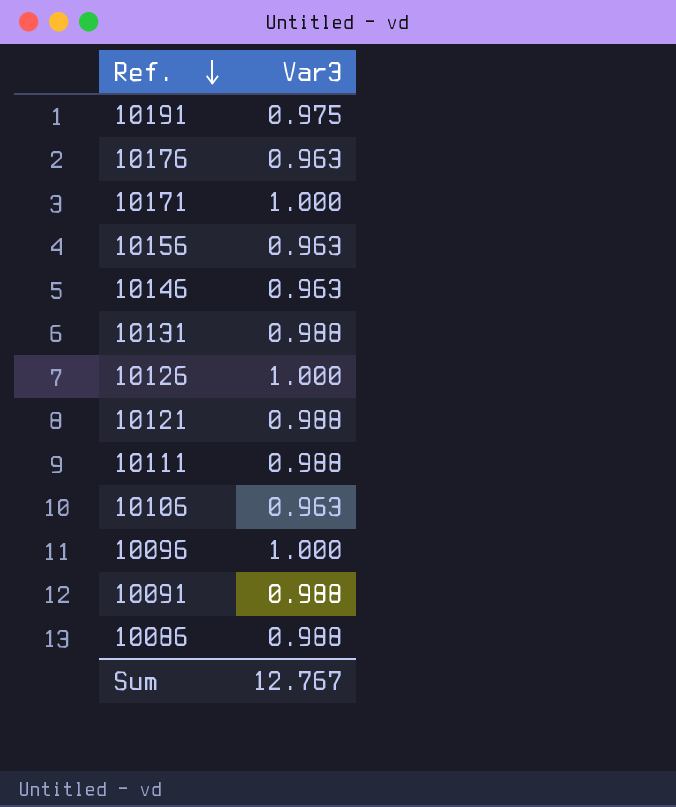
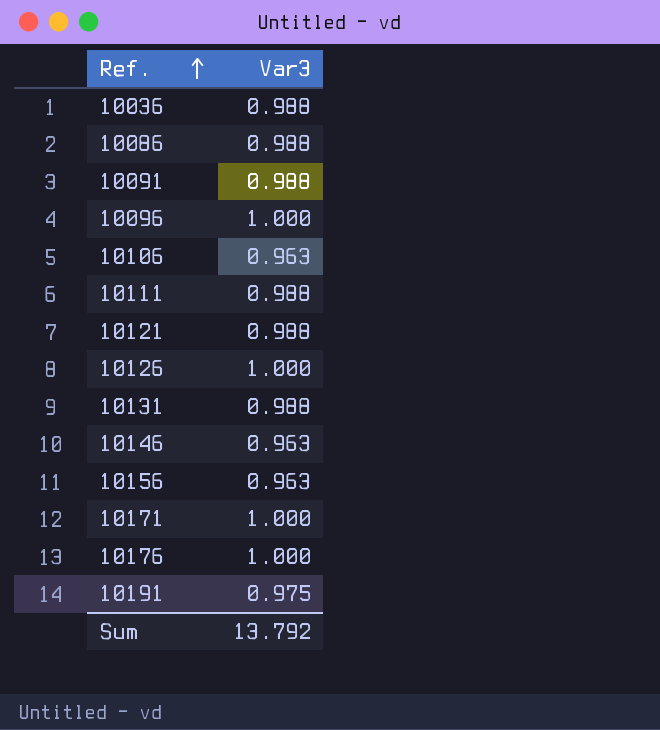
row order: Ref. descending -> Ref. ascending
row 10036: none -> 0.988
10176 | Var3: 0.963 -> 1.000
Sum | Var3: 12.767 -> 13.792

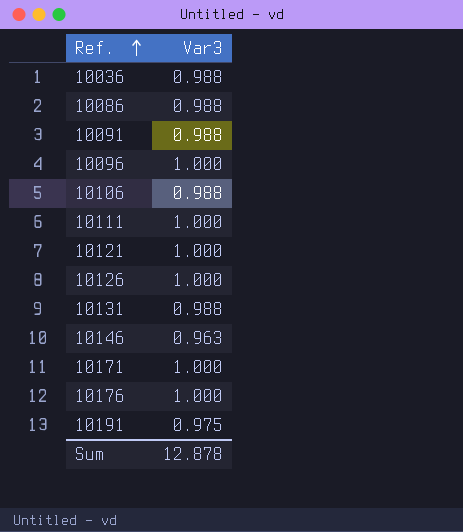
row 10156: 0.963 -> none
10106 | Var3: 0.963 -> 0.988
10111 | Var3: 0.988 -> 1.000
10121 | Var3: 0.988 -> 1.000
Sum | Var3: 13.792 -> 12.878

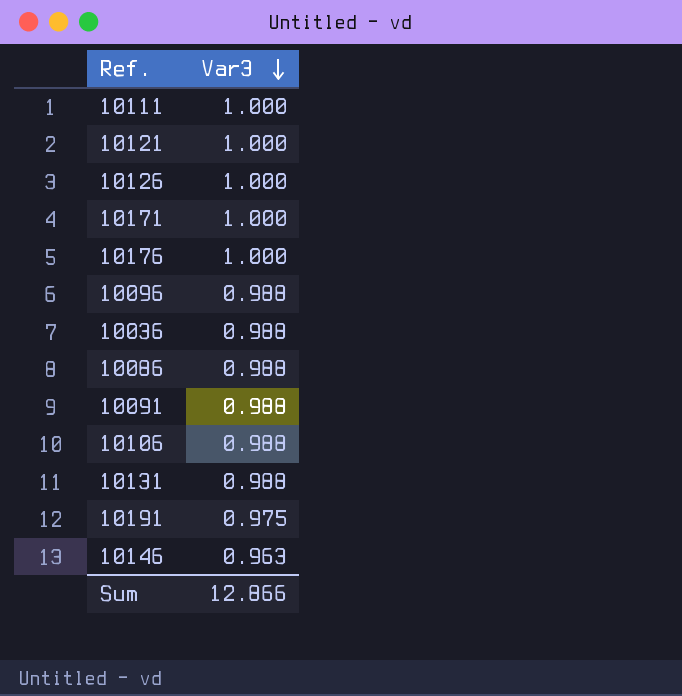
row order: Ref. ascending -> Var3 descending
10096 | Var3: 1.000 -> 0.988
Sum | Var3: 12.878 -> 12.866

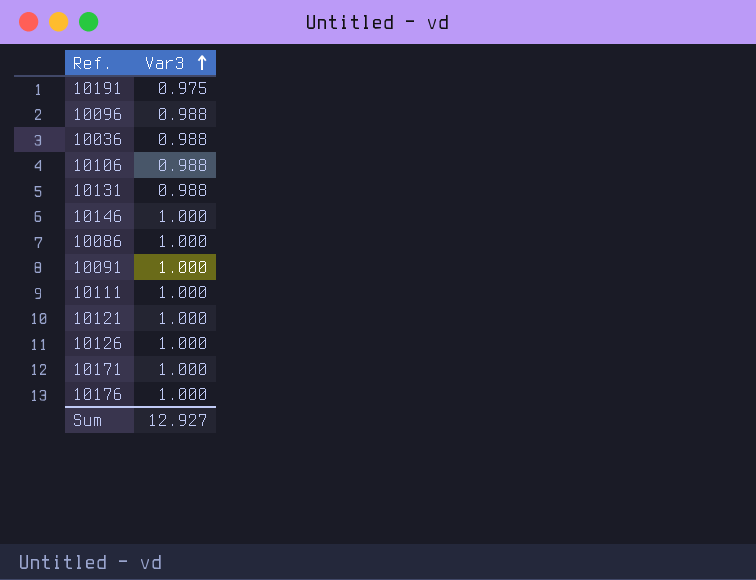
row order: Var3 descending -> Var3 ascending
10146 | Var3: 0.963 -> 1.000
10086 | Var3: 0.988 -> 1.000
10091 | Var3: 0.988 -> 1.000
Sum | Var3: 12.866 -> 12.927

